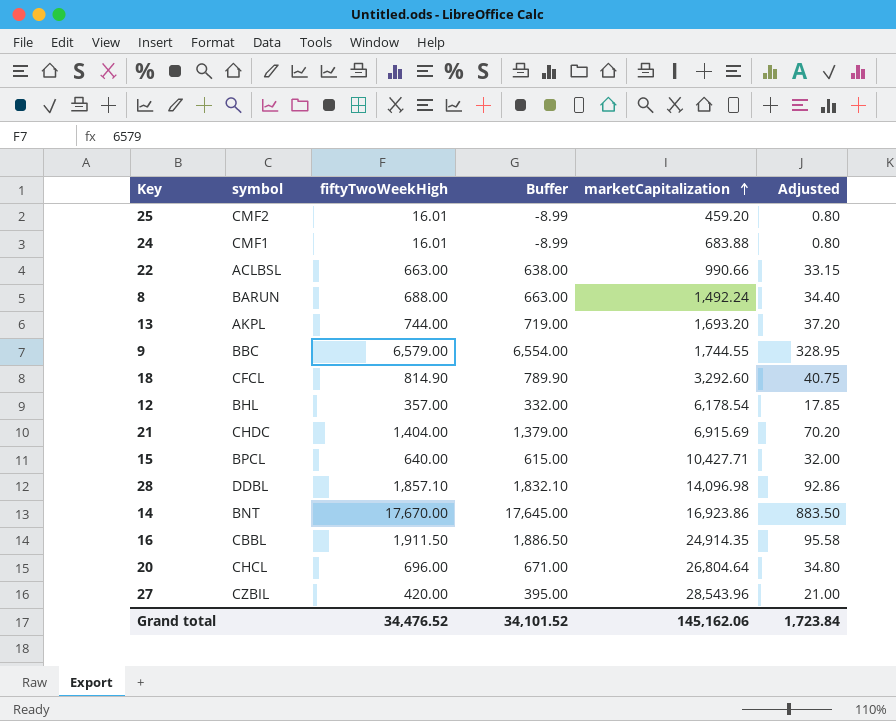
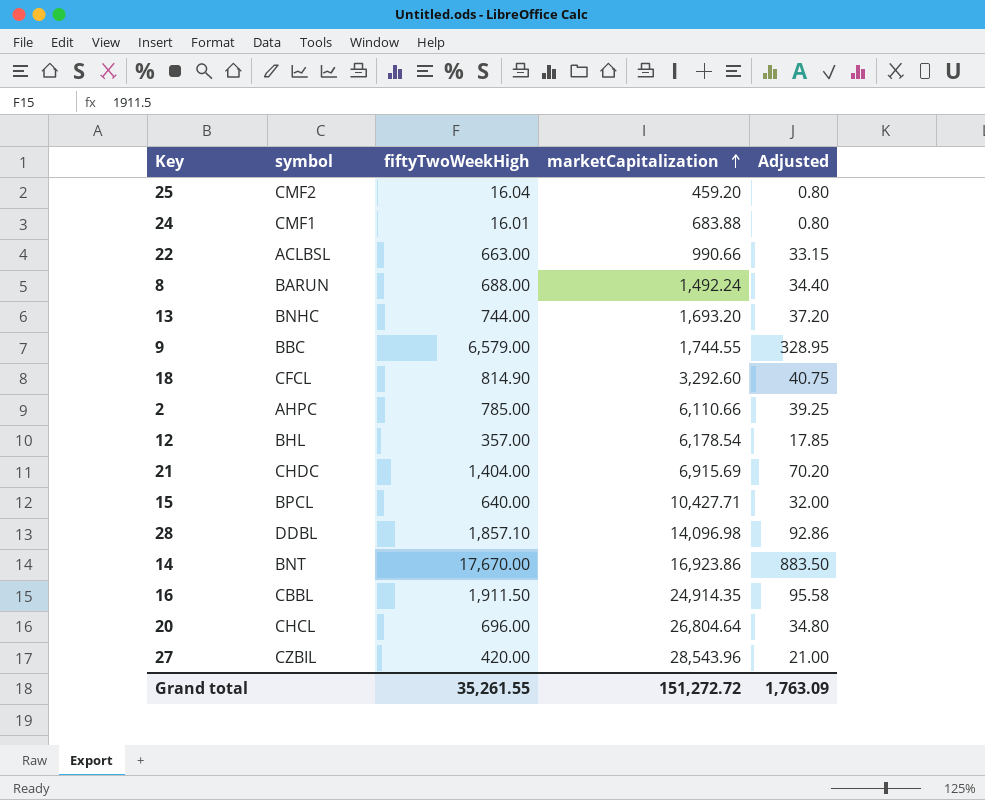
column Buffer | formula: [fiftyTwoWeekHigh] - 25 -> none
25 | fiftyTwoWeekHigh: 16.01 -> 16.04
13 | symbol: AKPL -> BNHC
row 2: none -> AHPC | 785.00 | 6,110.66 | 39.25
Grand total | fiftyTwoWeekHigh: 34,476.52 -> 35,261.55
Grand total | marketCapitalization: 145,162.06 -> 151,272.72
Grand total | Adjusted: 1,723.84 -> 1,763.09

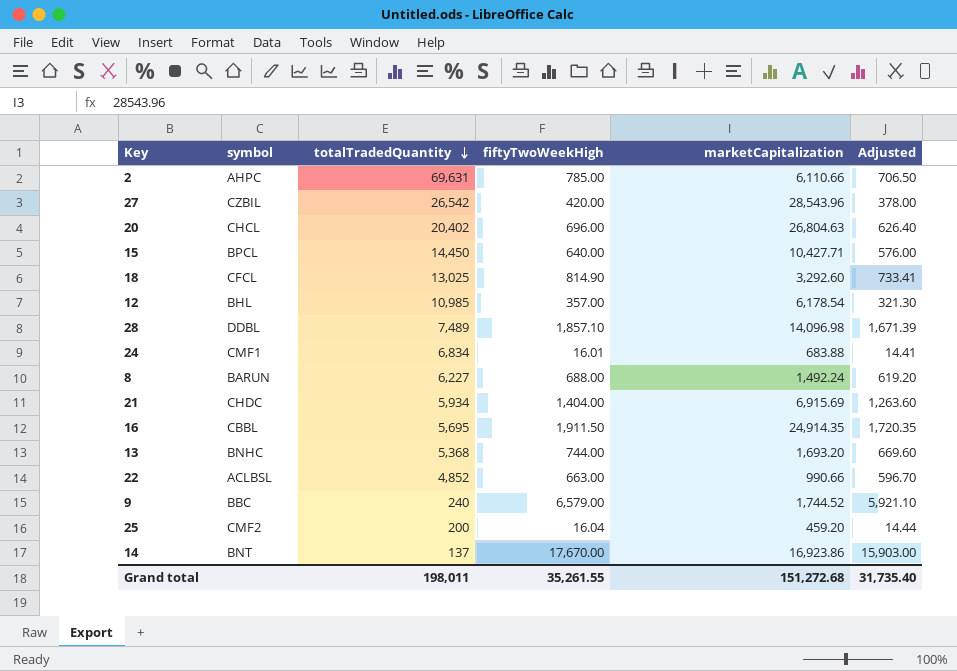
row order: marketCapitalization ascending -> totalTradedQuantity descending
column totalTradedQuantity | position: none -> 3
column Adjusted | formula: [fiftyTwoWeekHigh] * 0.05 -> [fiftyTwoWeekHigh] * 0.9
20 | marketCapitalization: 26,804.64 -> 26,804.63
9 | marketCapitalization: 1,744.55 -> 1,744.52
Grand total | marketCapitalization: 151,272.72 -> 151,272.68
Grand total | Adjusted: 1,763.09 -> 31,735.40

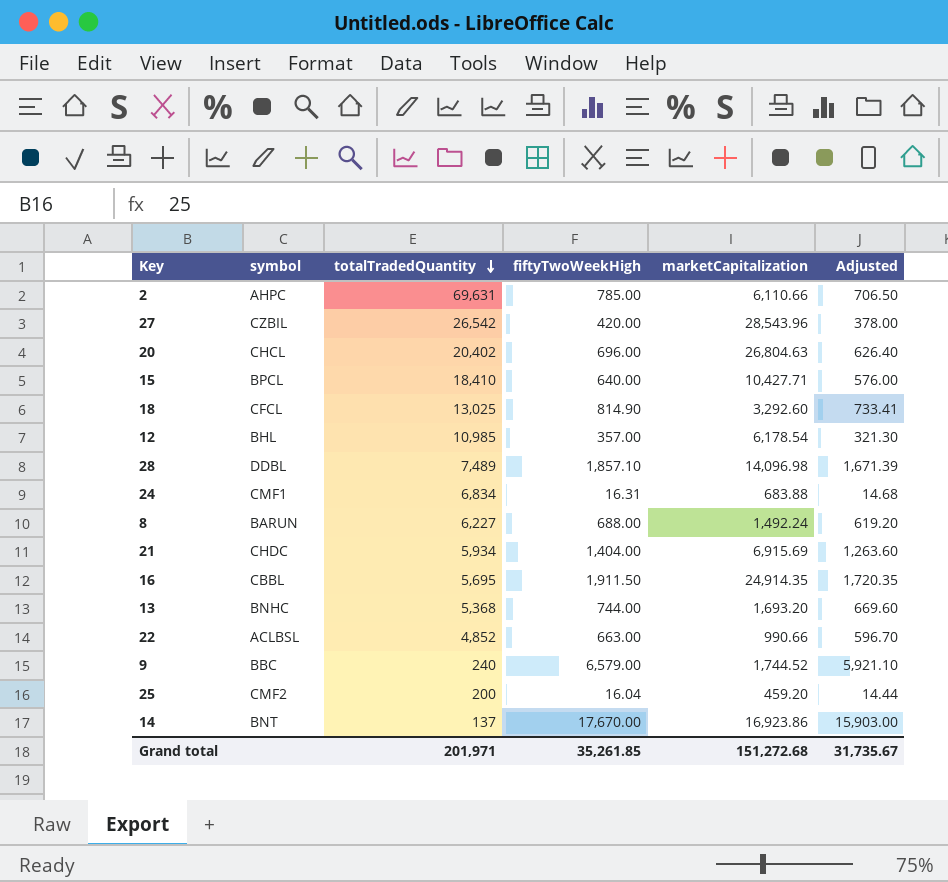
15 | totalTradedQuantity: 14,450 -> 18,410
24 | fiftyTwoWeekHigh: 16.01 -> 16.31
24 | Adjusted: 14.41 -> 14.68
Grand total | totalTradedQuantity: 198,011 -> 201,971
Grand total | fiftyTwoWeekHigh: 35,261.55 -> 35,261.85
Grand total | Adjusted: 31,735.40 -> 31,735.67

